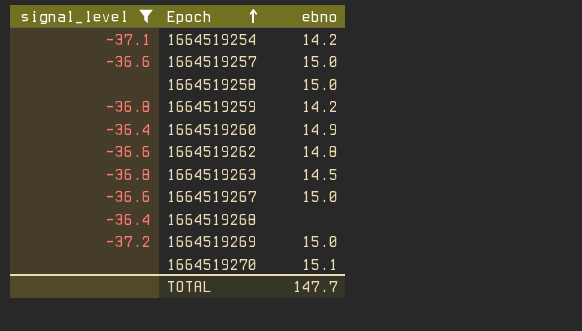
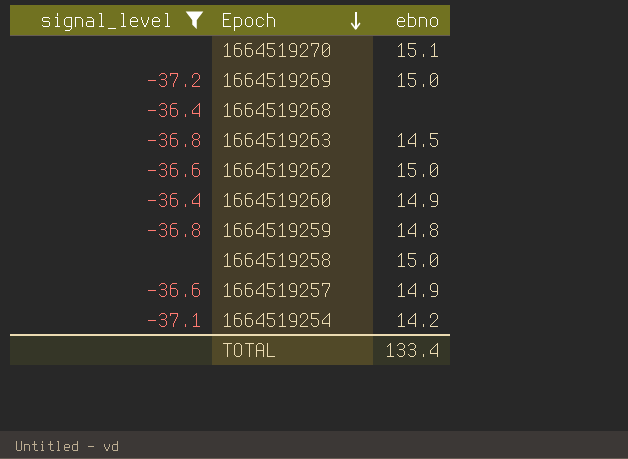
row order: Epoch ascending -> Epoch descending
row 1664519267: -36.6 | 15.0 -> none
1664519262 | ebno: 14.8 -> 15.0
1664519259 | ebno: 14.2 -> 14.8
1664519257 | ebno: 15.0 -> 14.9
TOTAL | ebno: 147.7 -> 133.4

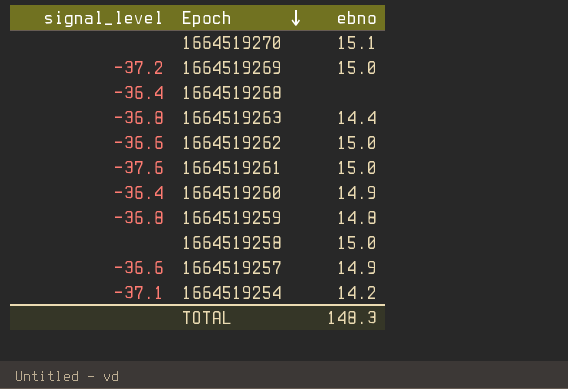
filter: signal_level != -37.6 -> none
1664519263 | ebno: 14.5 -> 14.4
TOTAL | ebno: 133.4 -> 148.3

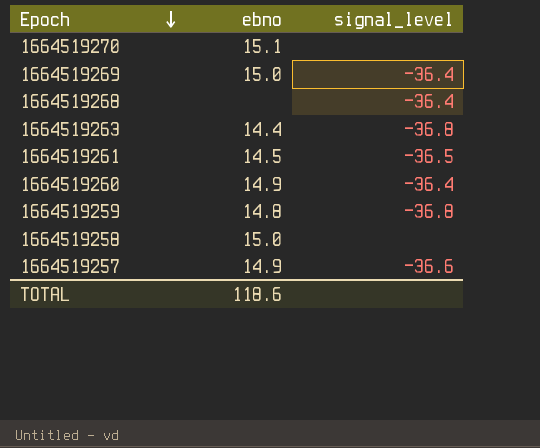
column signal_level | position: 1 -> 3
row 1664519262: -36.6 | 15.0 -> none
row 1664519254: -37.1 | 14.2 -> none
1664519269 | signal_level: -37.2 -> -36.4
1664519261 | ebno: 15.0 -> 14.5
1664519261 | signal_level: -37.6 -> -36.5
TOTAL | ebno: 148.3 -> 118.6

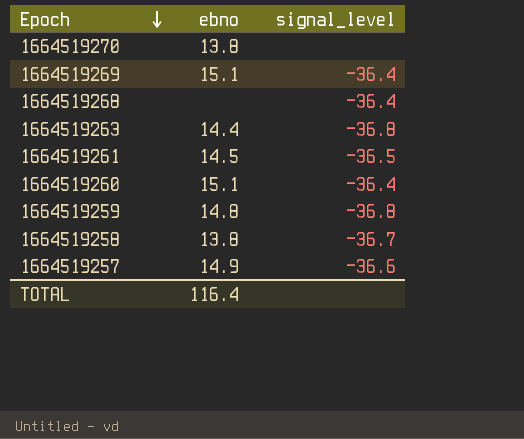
1664519270 | ebno: 15.1 -> 13.8
1664519269 | ebno: 15.0 -> 15.1
1664519260 | ebno: 14.9 -> 15.1
1664519258 | ebno: 15.0 -> 13.8
1664519258 | signal_level: none -> -36.7
TOTAL | ebno: 118.6 -> 116.4

